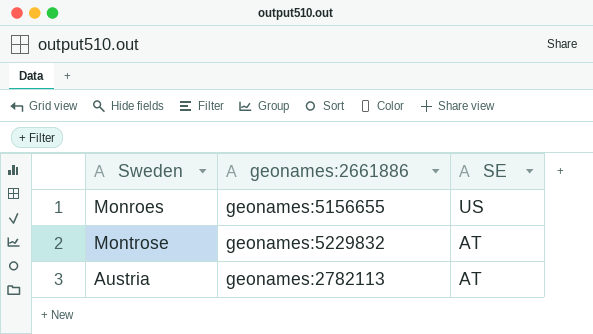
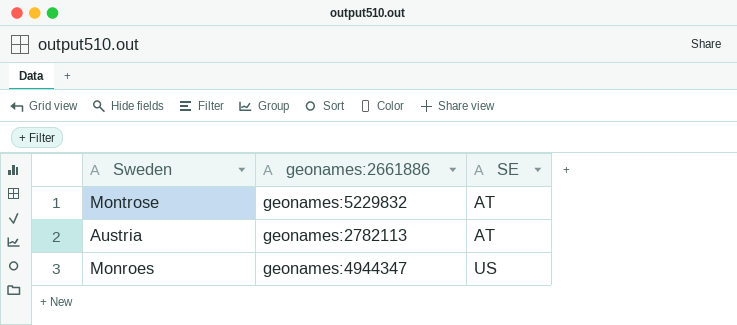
row order: SE descending -> SE ascending
Monroes | geonames:2661886: geonames:5156655 -> geonames:4944347

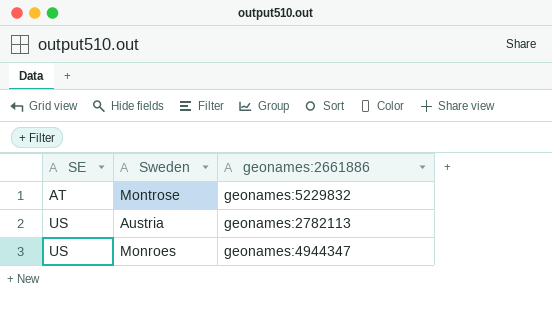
column SE | position: 3 -> 1
Austria | SE: AT -> US

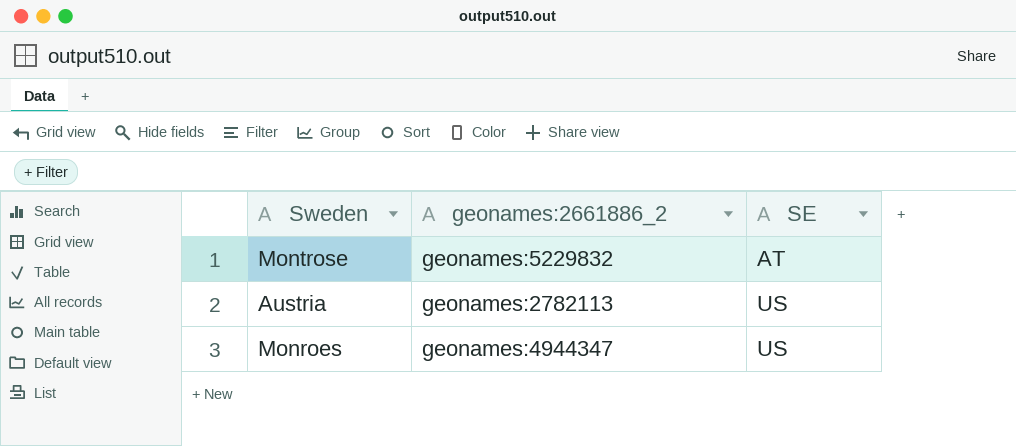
column name: geonames:2661886 -> geonames:2661886_2
column SE | position: 1 -> 3

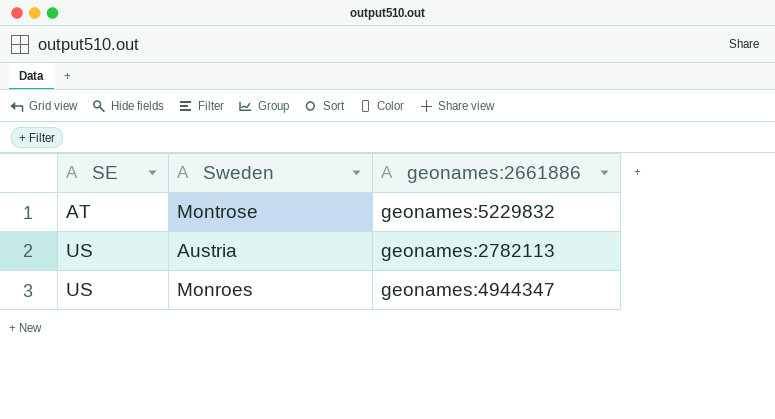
column SE | position: 3 -> 1
column name: geonames:2661886_2 -> geonames:2661886

